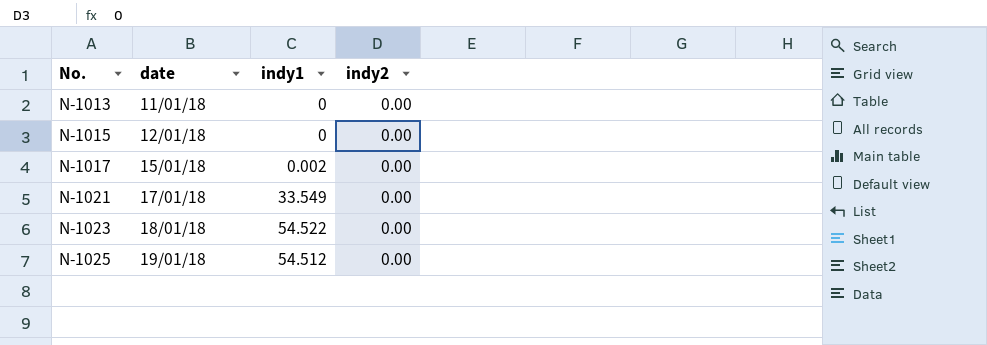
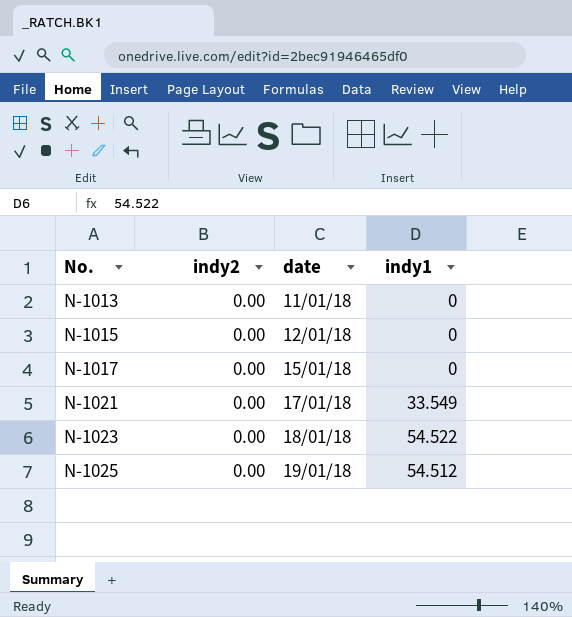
column indy2 | position: 4 -> 2
N-1017 | indy1: 0.002 -> 0

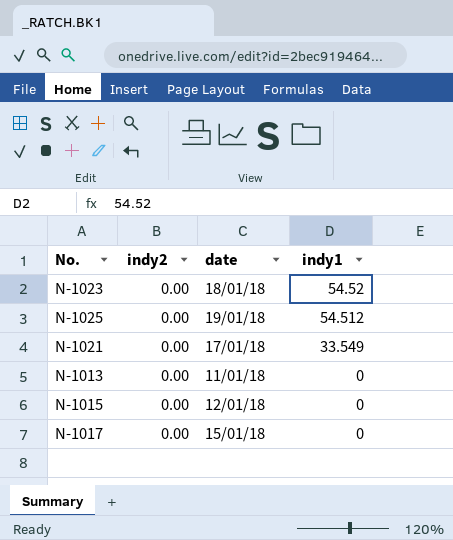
row order: No. ascending -> indy1 descending
N-1023 | indy1: 54.522 -> 54.52

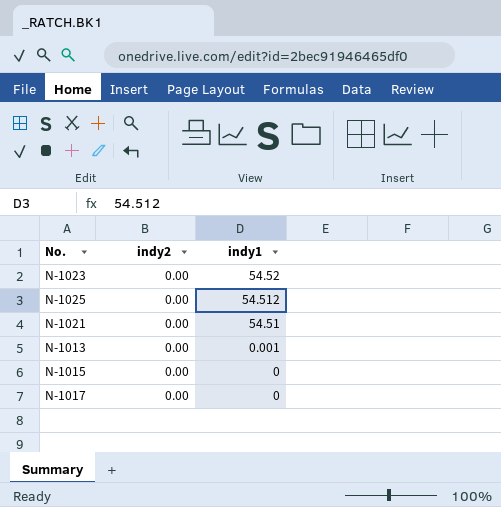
column date | position: 3 -> none
N-1021 | indy1: 33.549 -> 54.51
N-1013 | indy1: 0 -> 0.001

